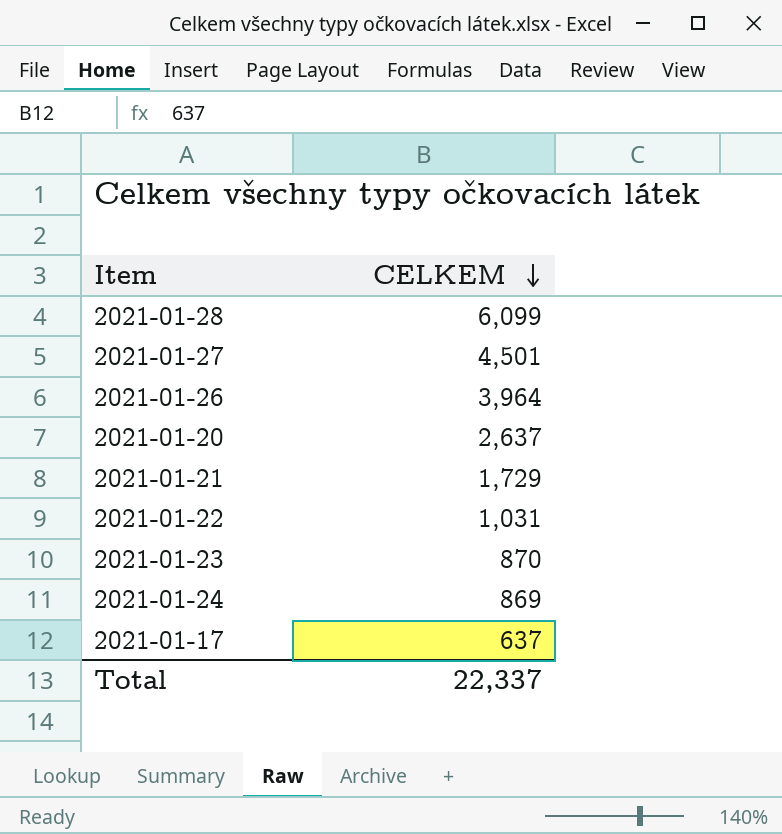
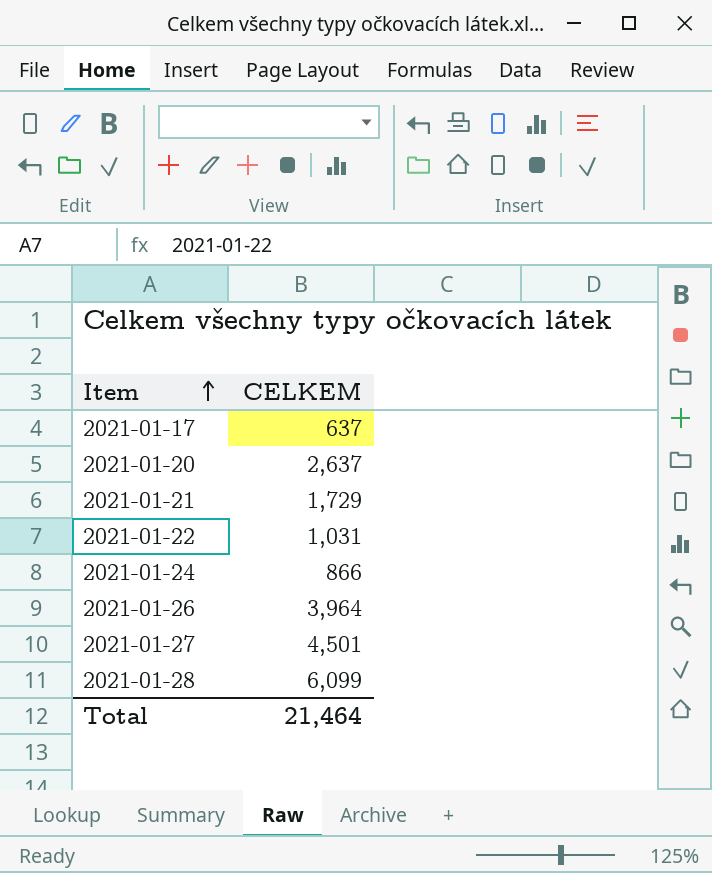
row order: CELKEM descending -> Item ascending
row 2021-01-23: 870 -> none
2021-01-24 | CELKEM: 869 -> 866
Total | CELKEM: 22,337 -> 21,464

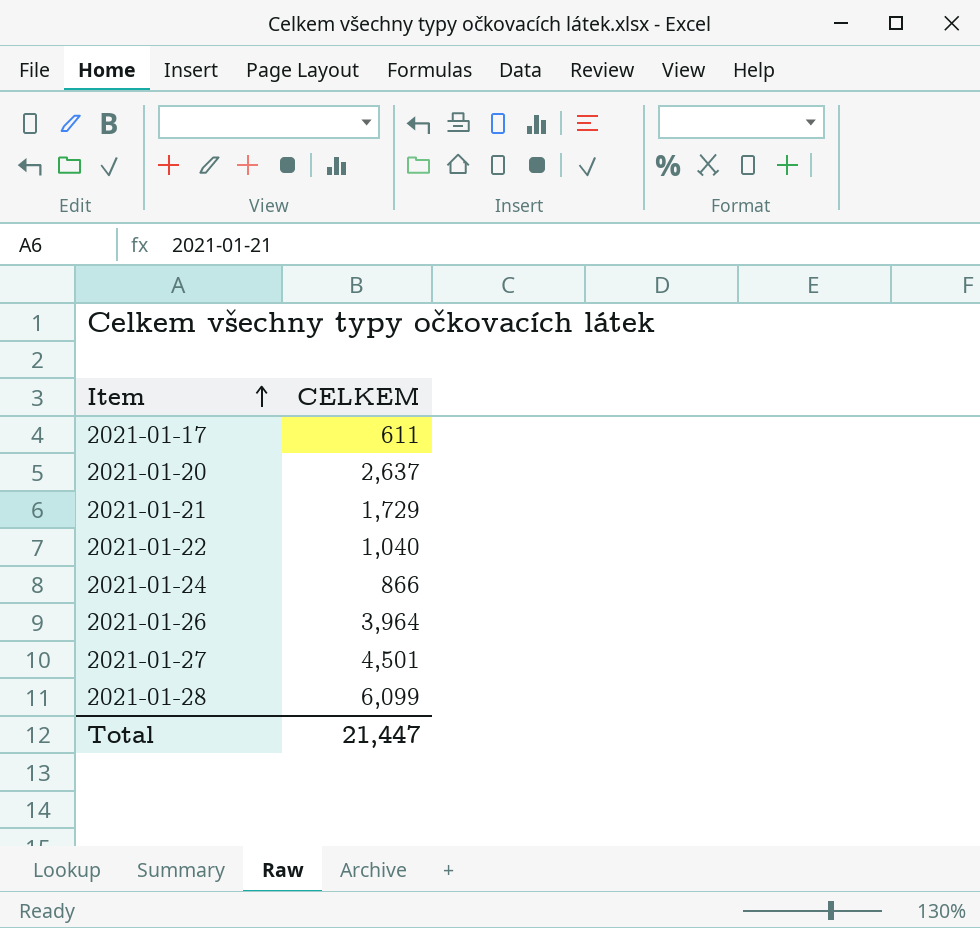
2021-01-17 | CELKEM: 637 -> 611
2021-01-22 | CELKEM: 1,031 -> 1,040
Total | CELKEM: 21,464 -> 21,447

